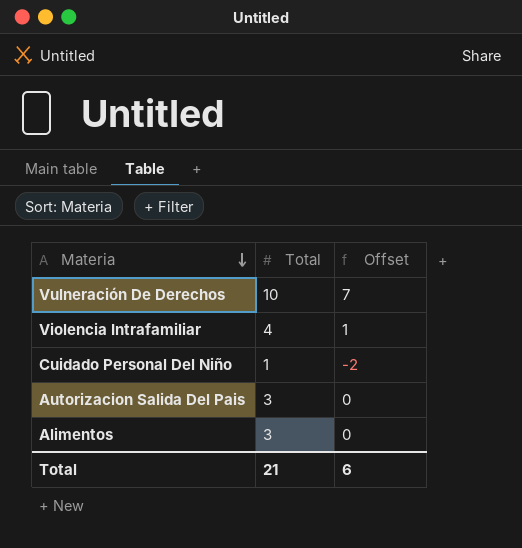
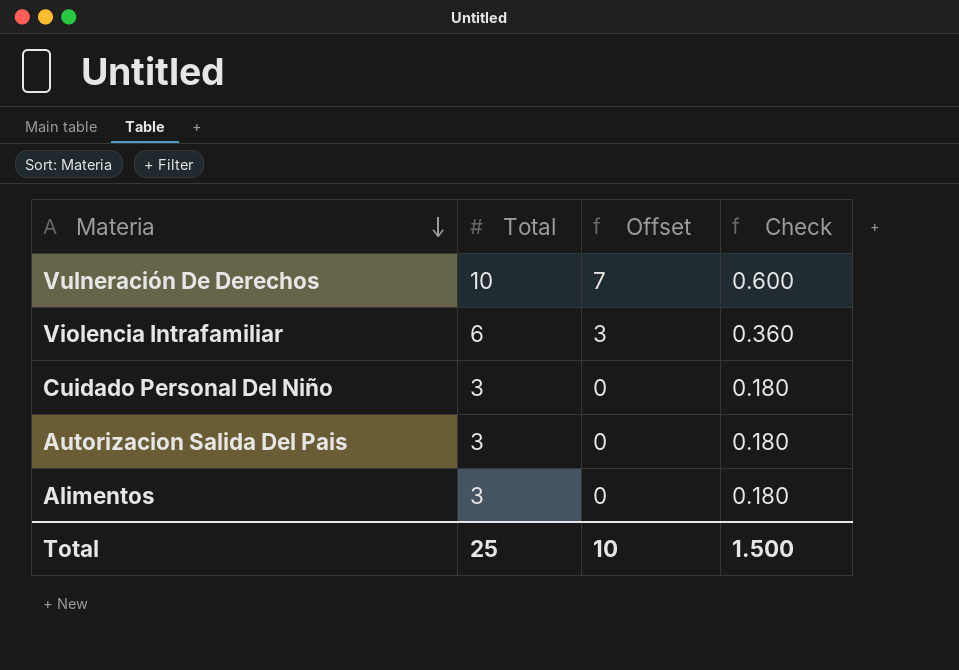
column Check | formula: none -> [Total] * 0.06
Violencia Intrafamiliar | Total: 4 -> 6
Violencia Intrafamiliar | Offset: 1 -> 3
Cuidado Personal Del Niño | Total: 1 -> 3
Cuidado Personal Del Niño | Offset: -2 -> 0
Total | Total: 21 -> 25
Total | Offset: 6 -> 10

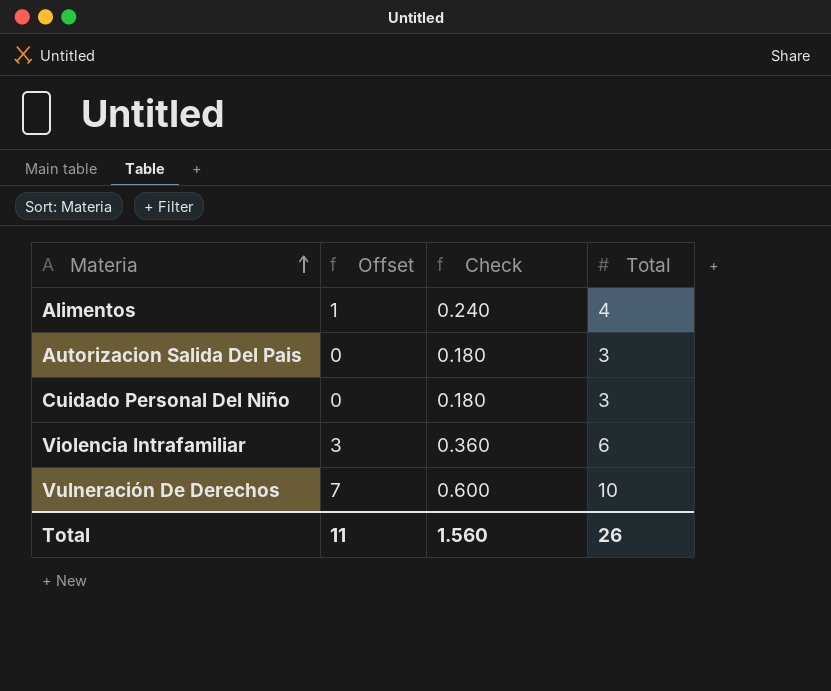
row order: Materia descending -> Materia ascending
column Total | position: 2 -> 4
Alimentos | Offset: 0 -> 1
Alimentos | Check: 0.180 -> 0.240
Alimentos | Total: 3 -> 4
Total | Offset: 10 -> 11
Total | Check: 1.500 -> 1.560
Total | Total: 25 -> 26

